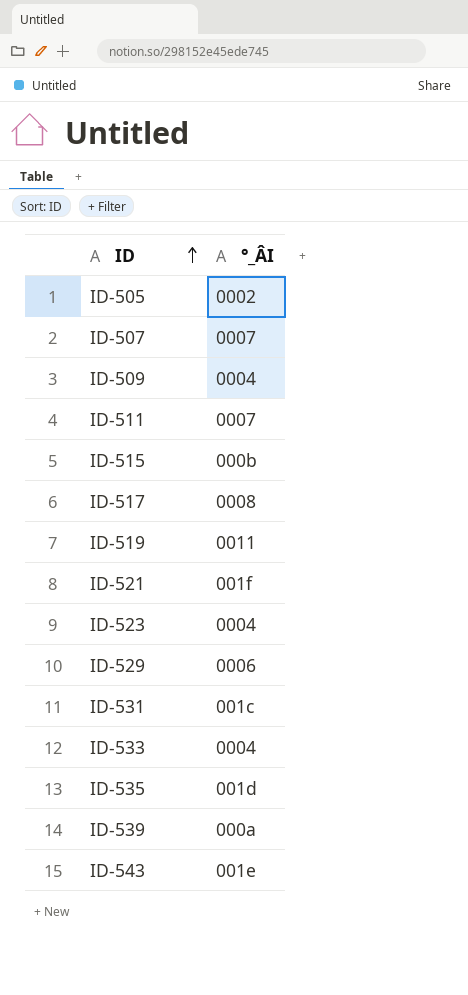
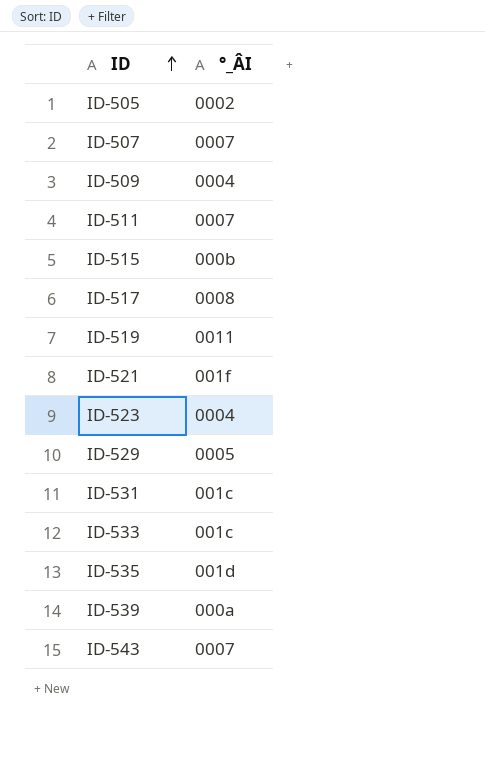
ID-529 | °_ÂI: 0006 -> 0005
ID-533 | °_ÂI: 0004 -> 001c
ID-543 | °_ÂI: 001e -> 0007

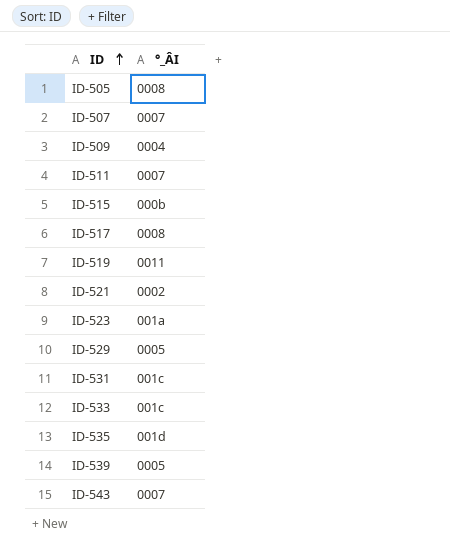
ID-505 | °_ÂI: 0002 -> 0008
ID-521 | °_ÂI: 001f -> 0002
ID-523 | °_ÂI: 0004 -> 001a
ID-539 | °_ÂI: 000a -> 0005

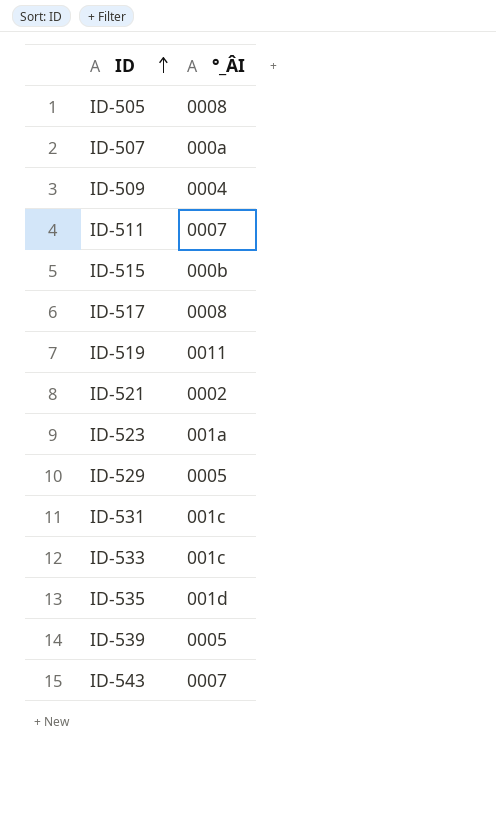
ID-507 | °_ÂI: 0007 -> 000a

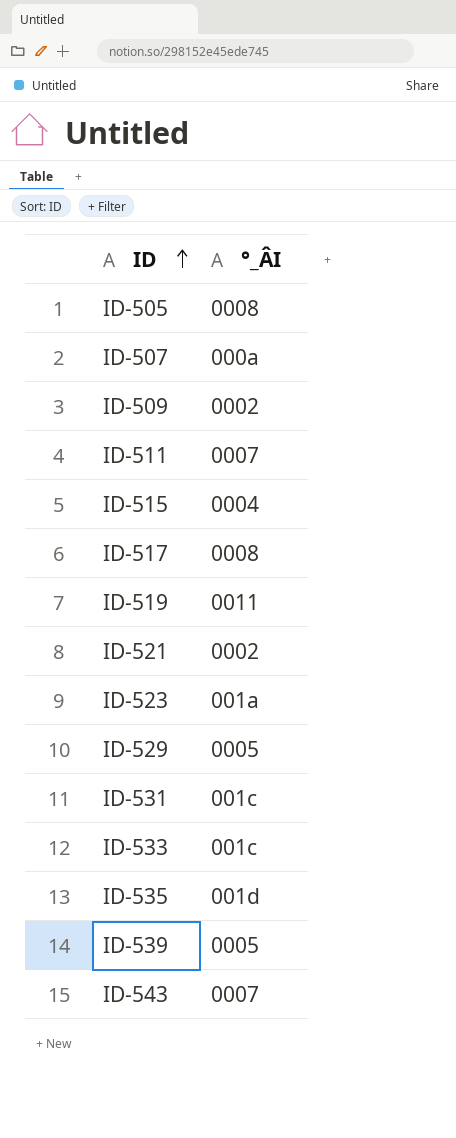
ID-509 | °_ÂI: 0004 -> 0002
ID-515 | °_ÂI: 000b -> 0004

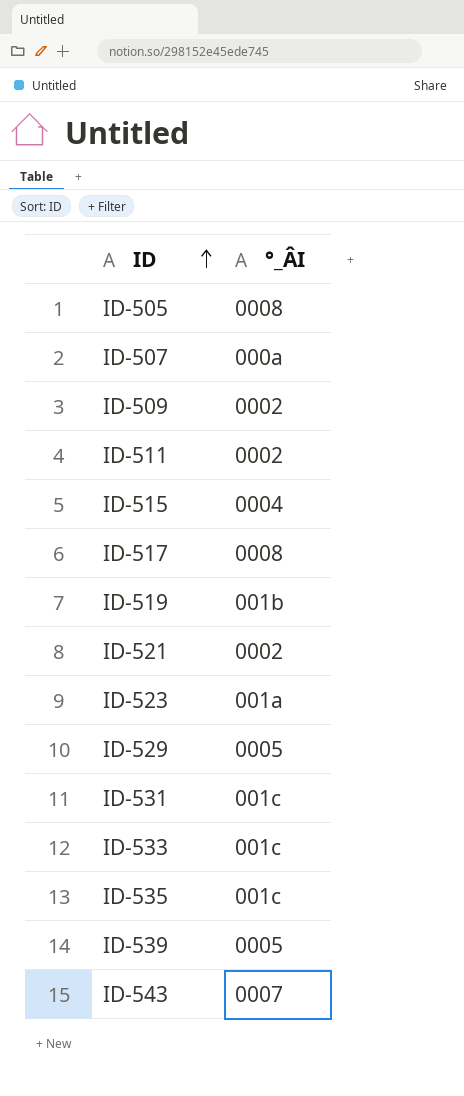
ID-511 | °_ÂI: 0007 -> 0002
ID-519 | °_ÂI: 0011 -> 001b
ID-535 | °_ÂI: 001d -> 001c

